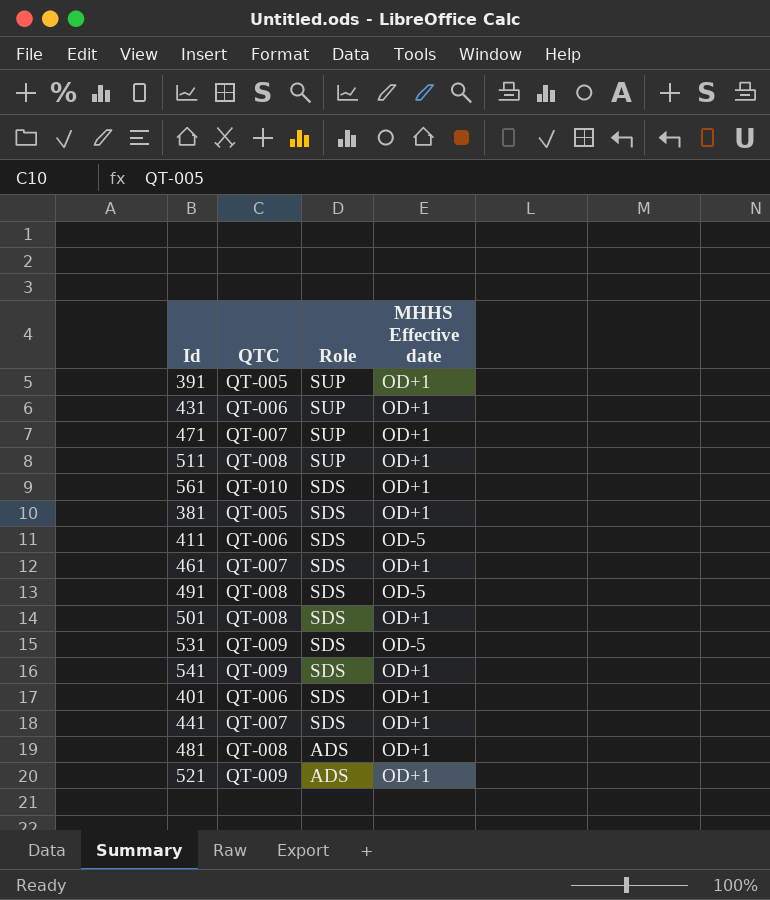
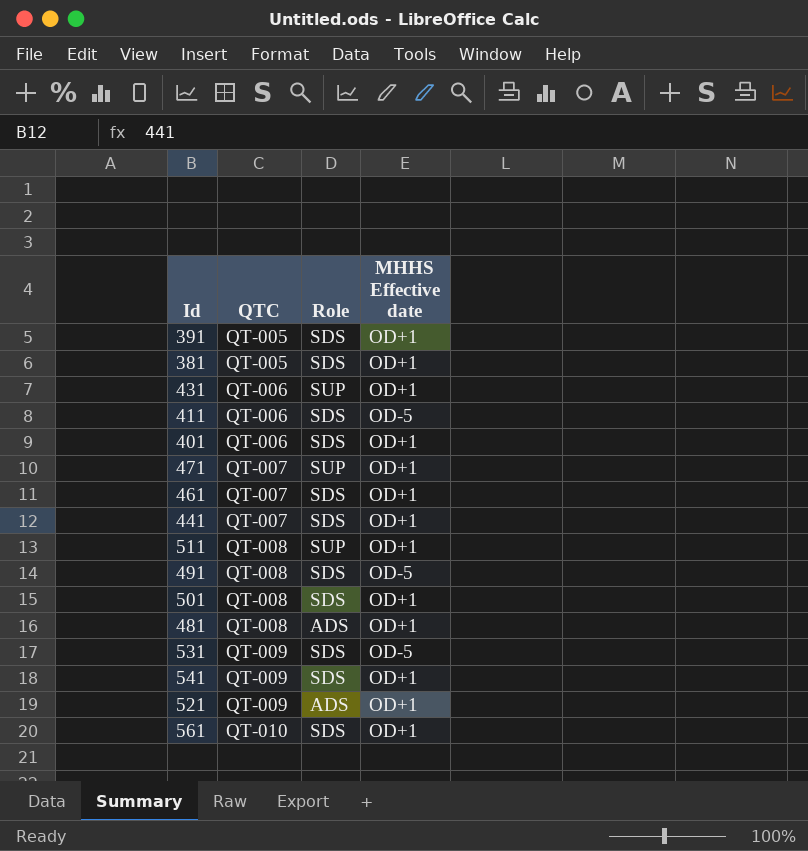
row order: Role descending -> QTC ascending
391 | Role: SUP -> SDS

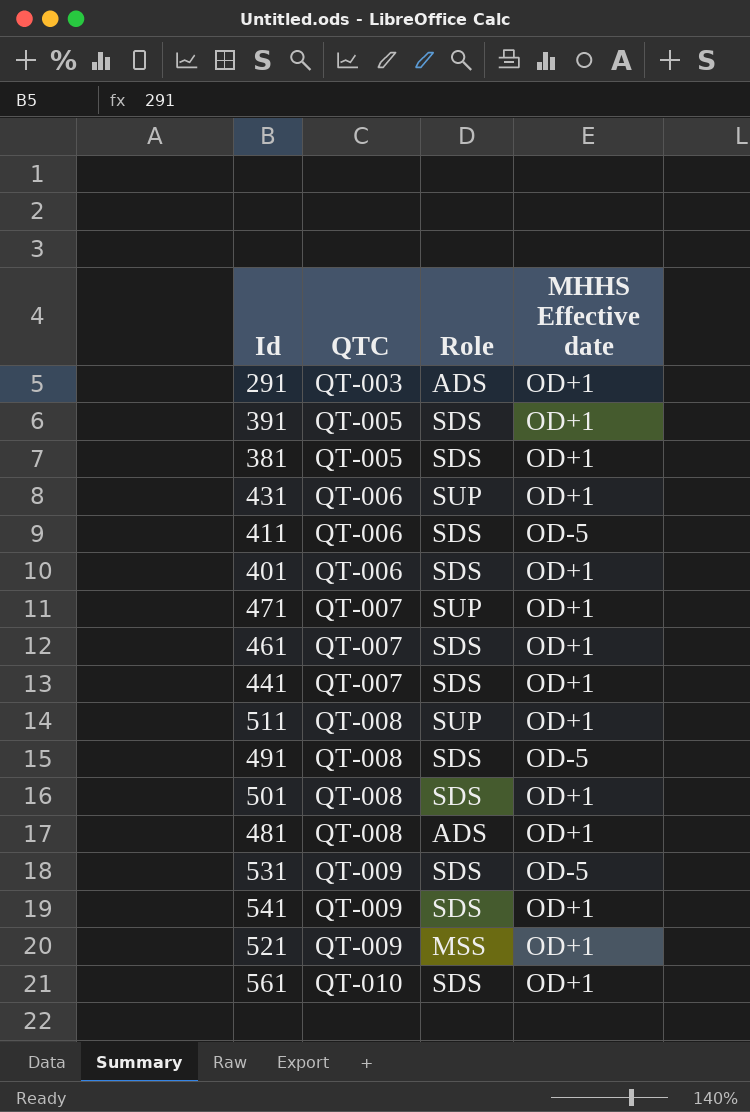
row 291: none -> QT-003 | ADS | OD+1
521 | Role: ADS -> MSS

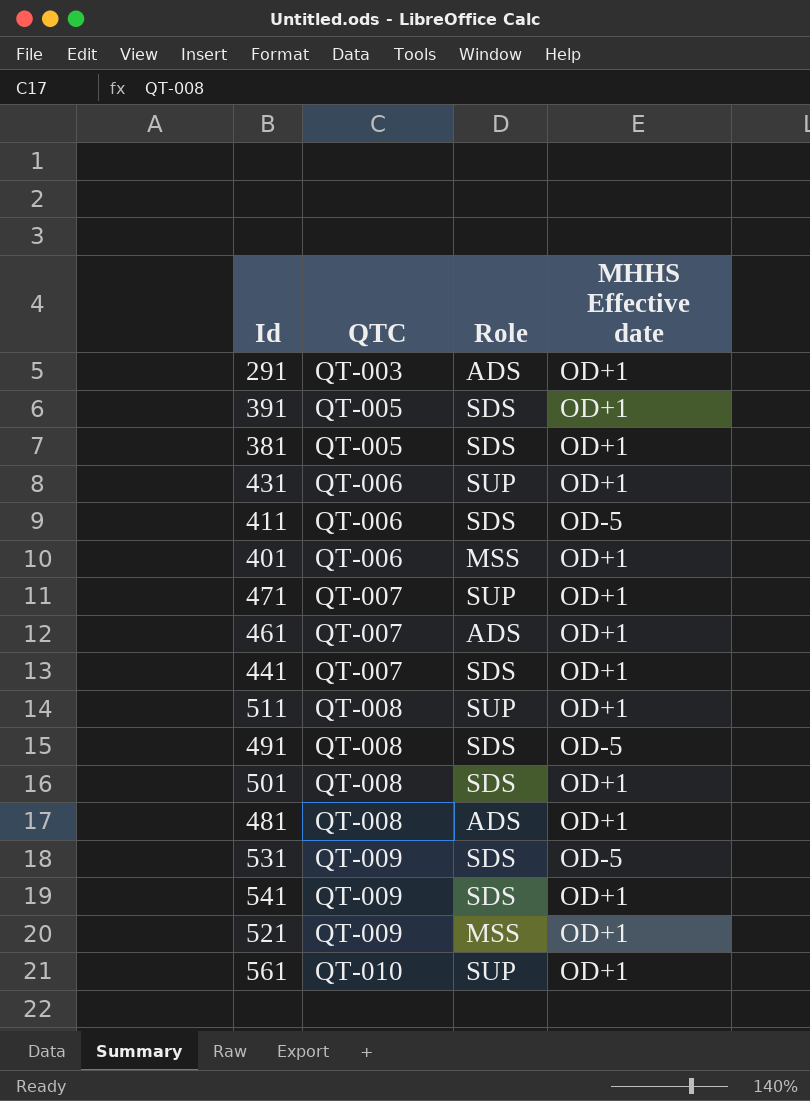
401 | Role: SDS -> MSS
461 | Role: SDS -> ADS
561 | Role: SDS -> SUP

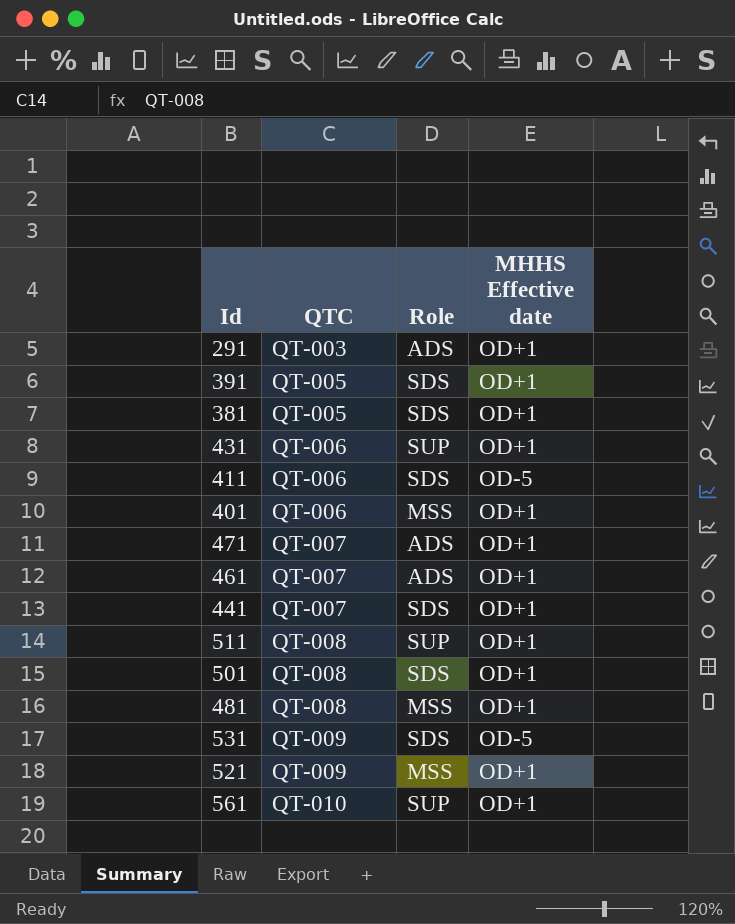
row 491: QT-008 | SDS | OD-5 -> none
row 541: QT-009 | SDS | OD+1 -> none
471 | Role: SUP -> ADS
481 | Role: ADS -> MSS

